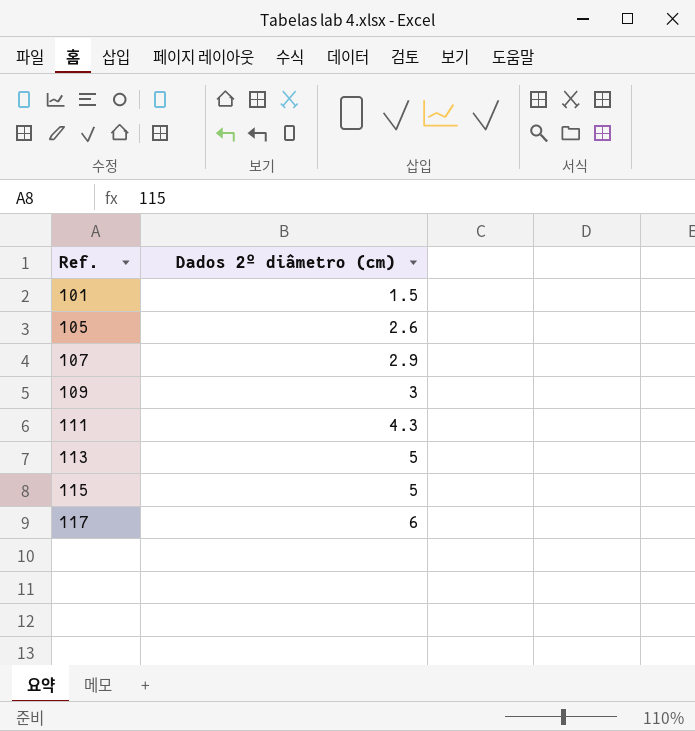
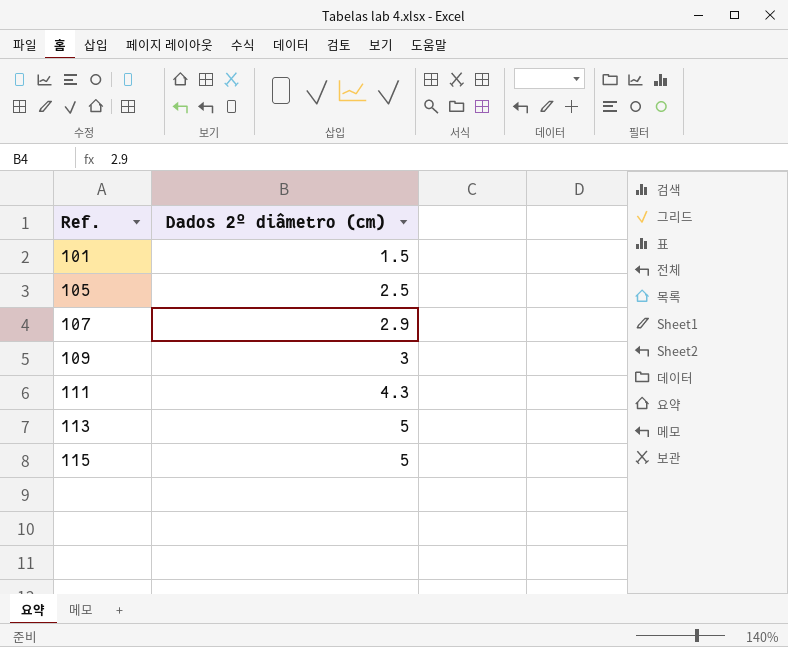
row 117: 6 -> none
105 | Dados 2º diâmetro (cm): 2.6 -> 2.5

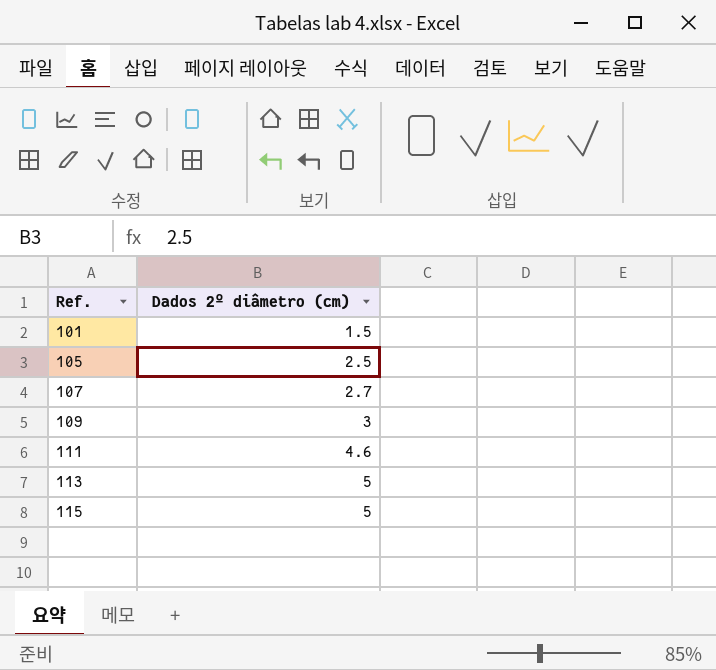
107 | Dados 2º diâmetro (cm): 2.9 -> 2.7
111 | Dados 2º diâmetro (cm): 4.3 -> 4.6

